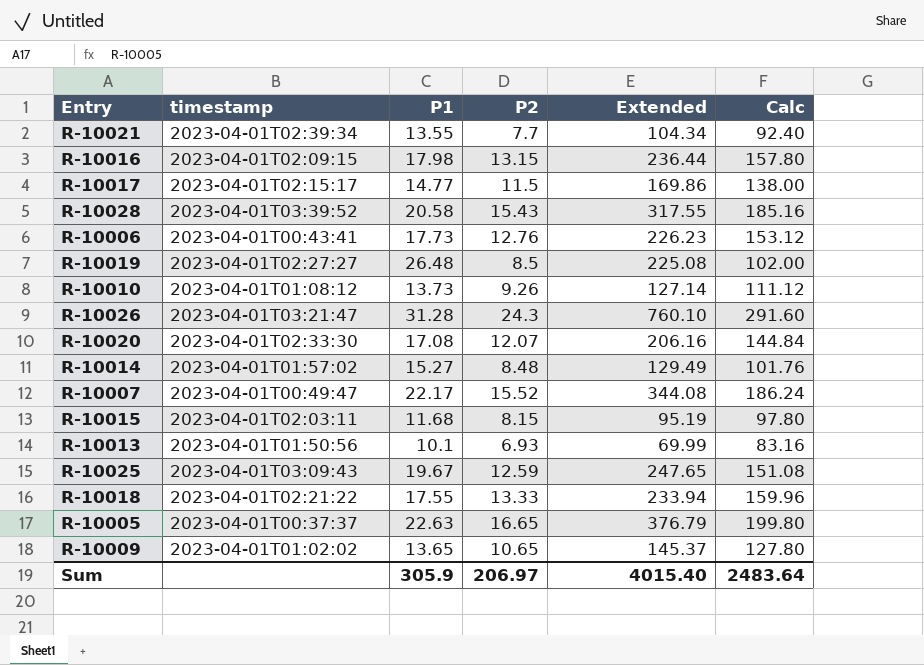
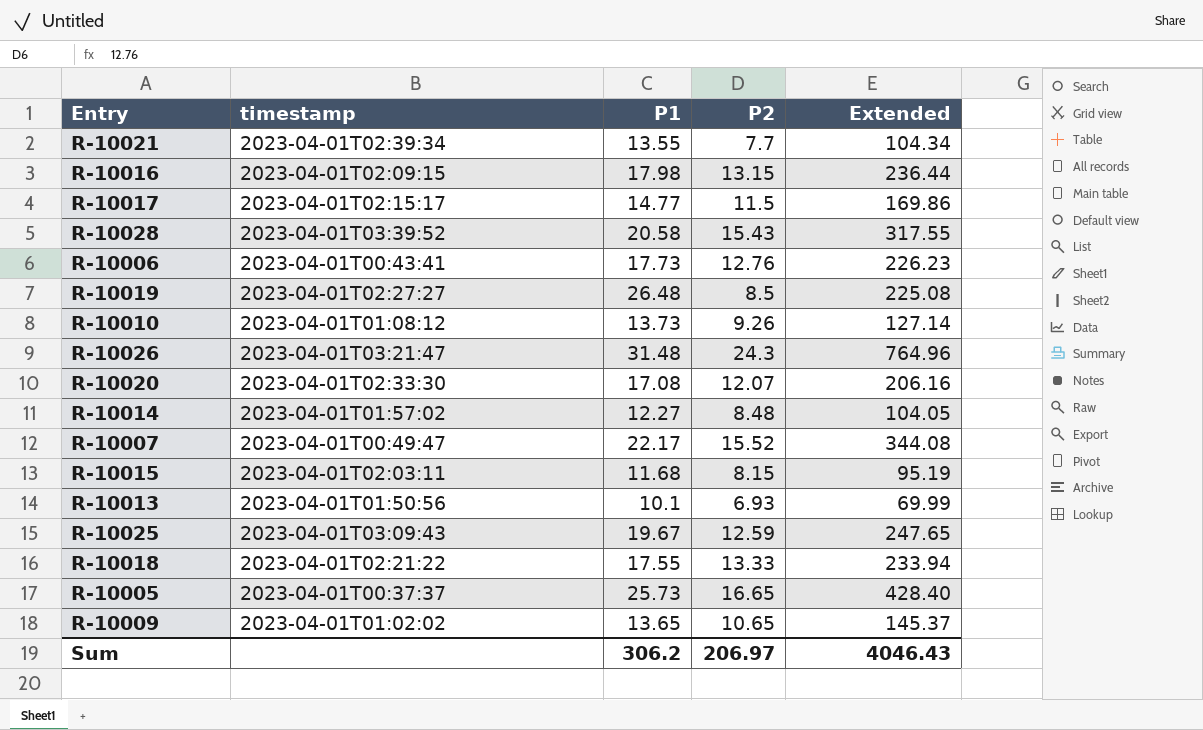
column Calc | formula: [P2] * 12 -> none
R-10026 | P1: 31.28 -> 31.48
R-10026 | Extended: 760.10 -> 764.96
R-10014 | P1: 15.27 -> 12.27
R-10014 | Extended: 129.49 -> 104.05
R-10005 | P1: 22.63 -> 25.73
R-10005 | Extended: 376.79 -> 428.40
Sum | P1: 305.9 -> 306.2
Sum | Extended: 4015.40 -> 4046.43

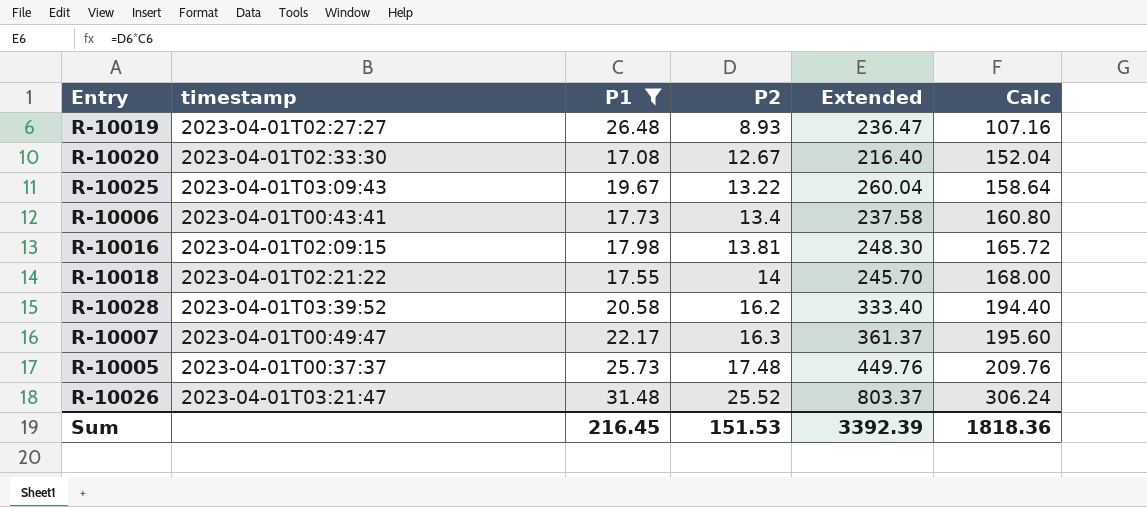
filter: none -> P1 >= 17.08
row order: none -> P2 ascending
column Calc | formula: none -> [P2] * 12
R-10019 | P2: 8.5 -> 8.93
R-10019 | Extended: 225.08 -> 236.47
R-10020 | P2: 12.07 -> 12.67
R-10020 | Extended: 206.16 -> 216.40
R-10025 | P2: 12.59 -> 13.22
R-10025 | Extended: 247.65 -> 260.04
R-10006 | P2: 12.76 -> 13.4
R-10006 | Extended: 226.23 -> 237.58
R-10016 | P2: 13.15 -> 13.81
R-10016 | Extended: 236.44 -> 248.30
R-10018 | P2: 13.33 -> 14
R-10018 | Extended: 233.94 -> 245.70
R-10028 | P2: 15.43 -> 16.2
R-10028 | Extended: 317.55 -> 333.40
R-10007 | P2: 15.52 -> 16.3
R-10007 | Extended: 344.08 -> 361.37
R-10005 | P2: 16.65 -> 17.48
R-10005 | Extended: 428.40 -> 449.76
R-10026 | P2: 24.3 -> 25.52
R-10026 | Extended: 764.96 -> 803.37
Sum | P1: 306.2 -> 216.45
Sum | P2: 206.97 -> 151.53
Sum | Extended: 4046.43 -> 3392.39

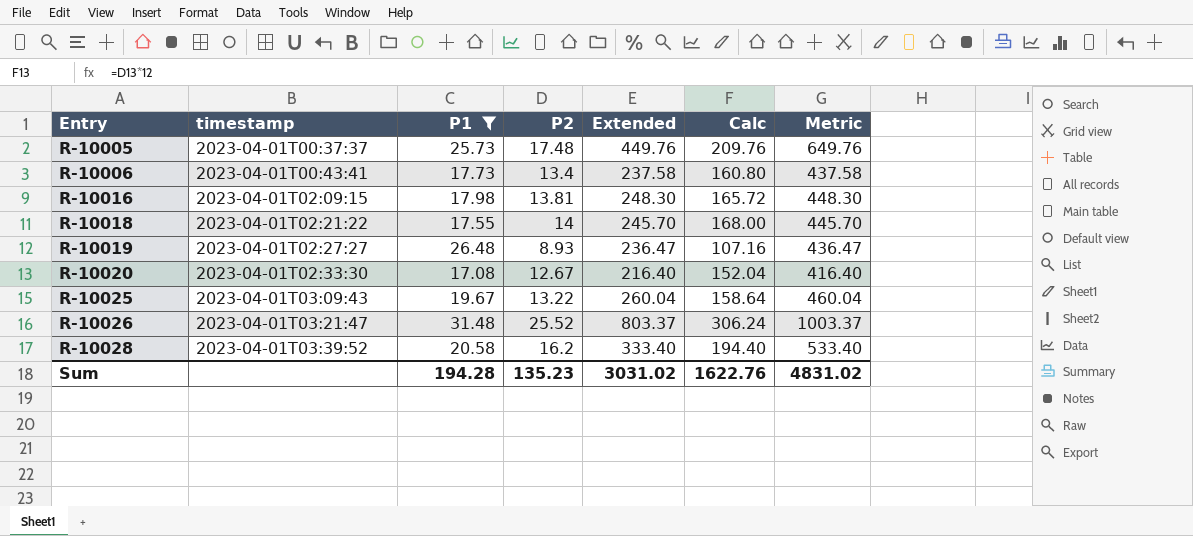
row order: P2 ascending -> Entry ascending
column Metric | formula: none -> [Extended] + 200
row R-10007: 2023-04-01T00:49:47 | 22.17 | 16.3 | 361.37 | 195.60 -> none
Sum | P1: 216.45 -> 194.28
Sum | P2: 151.53 -> 135.23
Sum | Extended: 3392.39 -> 3031.02
Sum | Calc: 1818.36 -> 1622.76

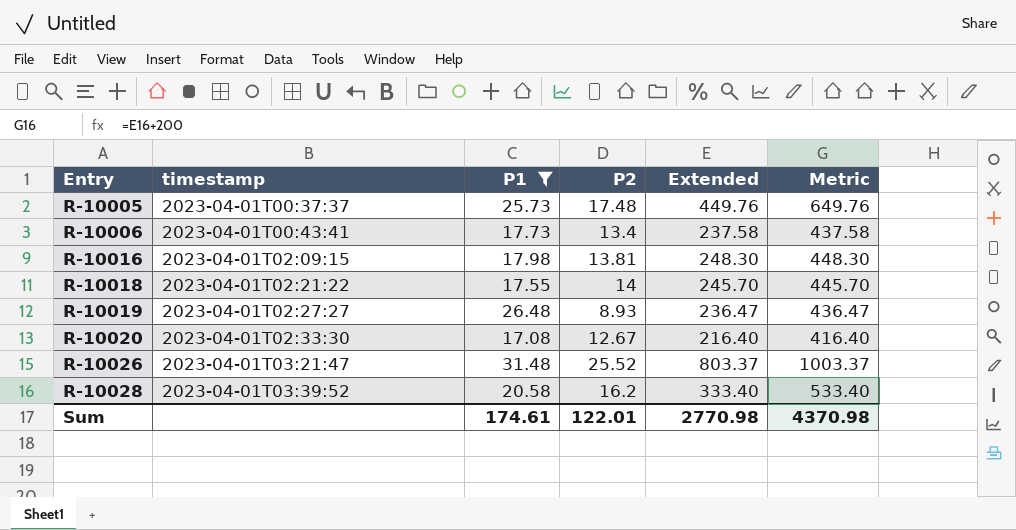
column Calc | formula: [P2] * 12 -> none
row R-10025: 2023-04-01T03:09:43 | 19.67 | 13.22 | 260.04 | 158.64 | 460.04 -> none
Sum | P1: 194.28 -> 174.61
Sum | P2: 135.23 -> 122.01
Sum | Extended: 3031.02 -> 2770.98
Sum | Metric: 4831.02 -> 4370.98

